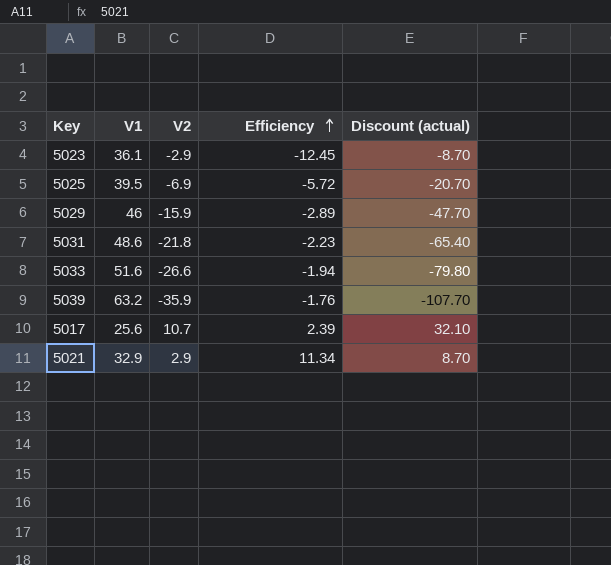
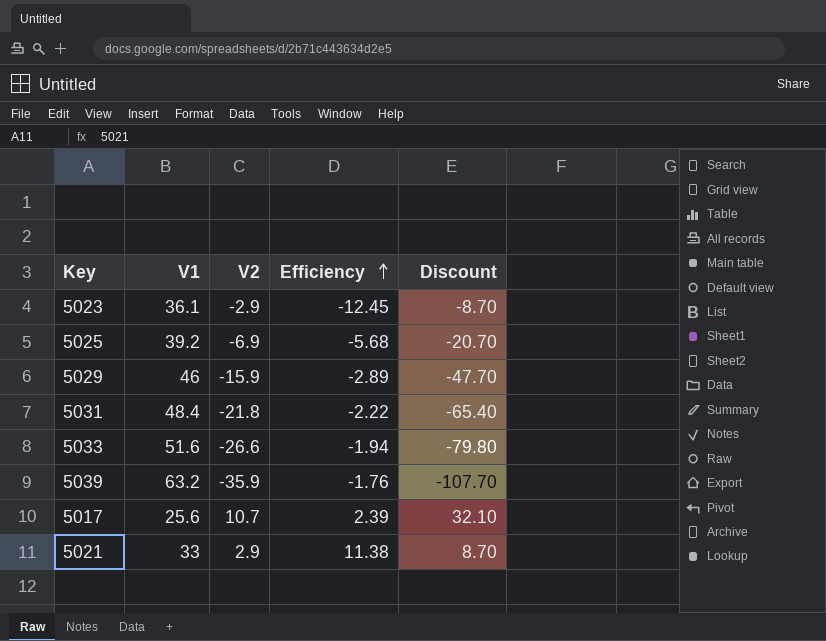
column name: Discount (actual) -> Discount
5025 | V1: 39.5 -> 39.2
5025 | Efficiency: -5.72 -> -5.68
5031 | V1: 48.6 -> 48.4
5031 | Efficiency: -2.23 -> -2.22
5021 | V1: 32.9 -> 33
5021 | Efficiency: 11.34 -> 11.38

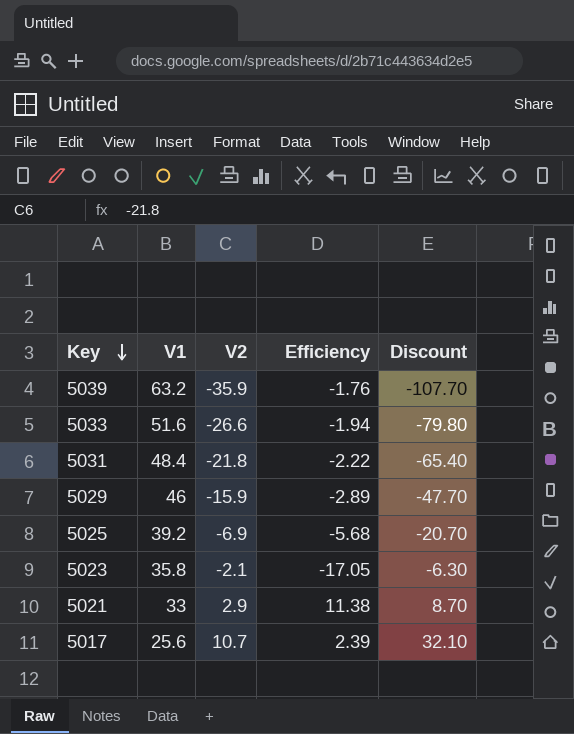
row order: Efficiency ascending -> Key descending
5023 | V1: 36.1 -> 35.8
5023 | V2: -2.9 -> -2.1
5023 | Efficiency: -12.45 -> -17.05
5023 | Discount: -8.70 -> -6.30

